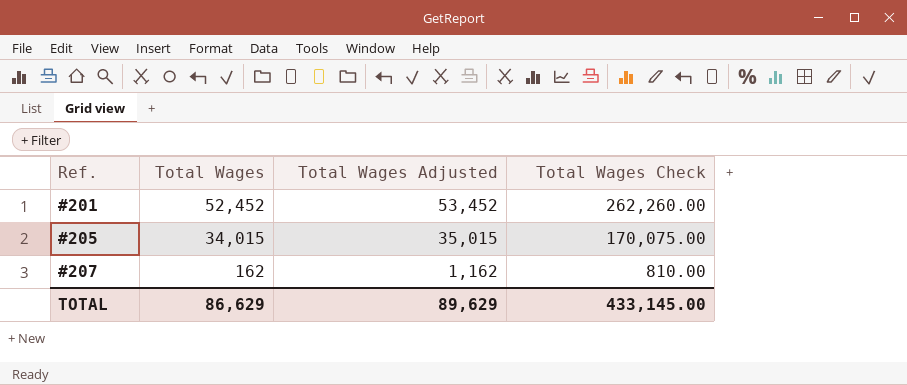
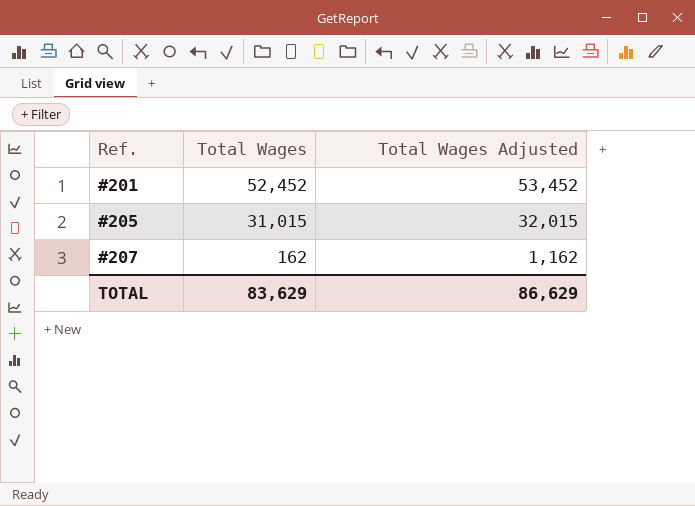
column Total Wages Check | formula: [Total Wages] * 5 -> none
#205 | Total Wages: 34,015 -> 31,015
#205 | Total Wages Adjusted: 35,015 -> 32,015
TOTAL | Total Wages: 86,629 -> 83,629
TOTAL | Total Wages Adjusted: 89,629 -> 86,629

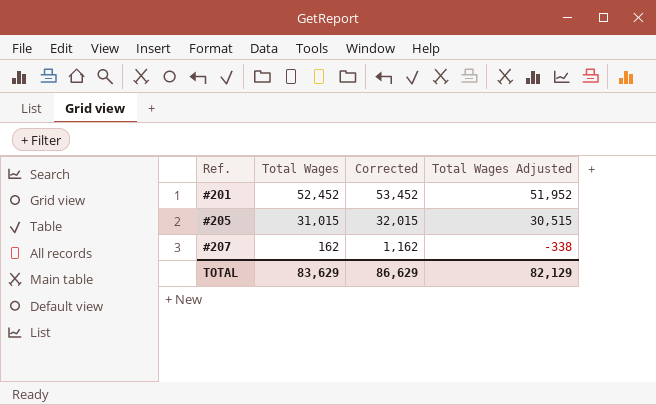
column Corrected | formula: none -> [Total Wages] + 1000
column Total Wages Adjusted | formula: [Total Wages] + 1000 -> [Total Wages] - 500
TOTAL | Total Wages Adjusted: 86,629 -> 82,129

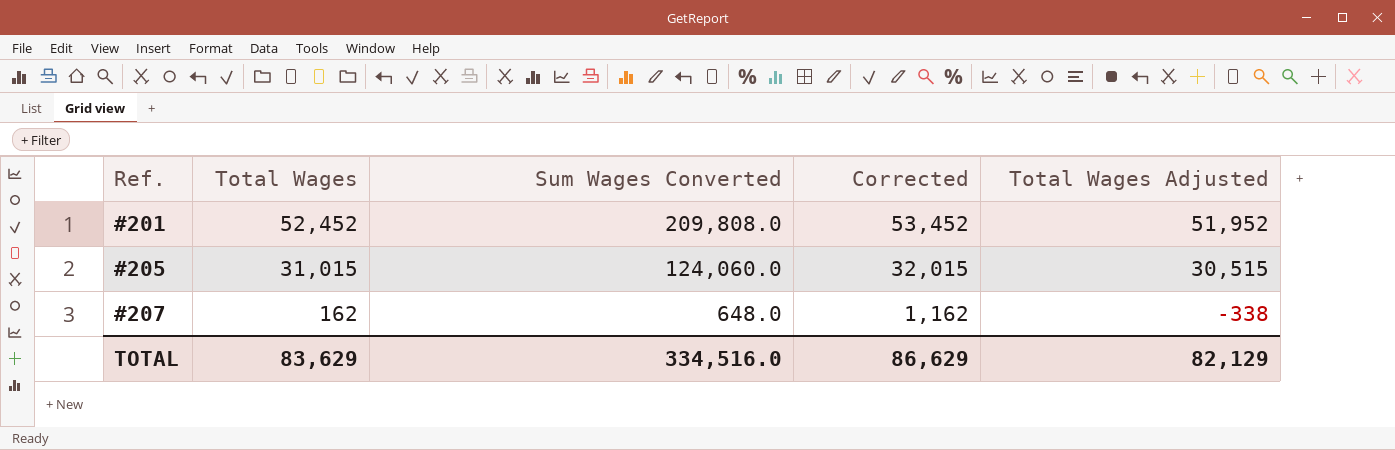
column Sum Wages Converted | formula: none -> [Total Wages] * 4

